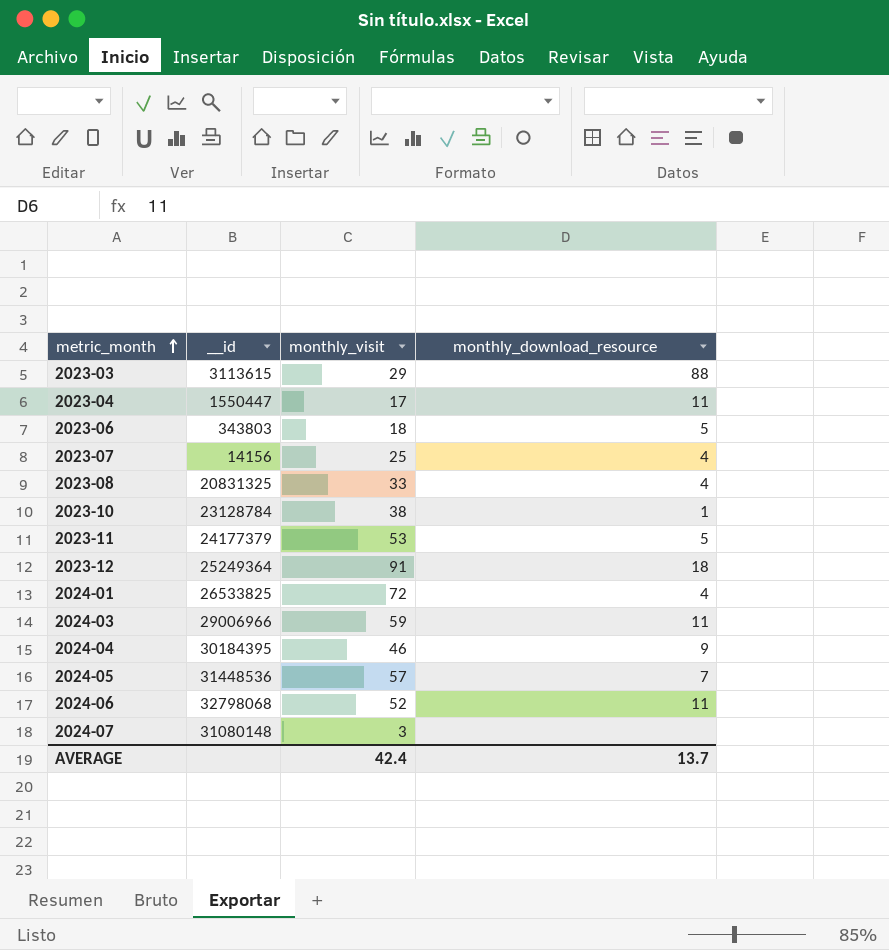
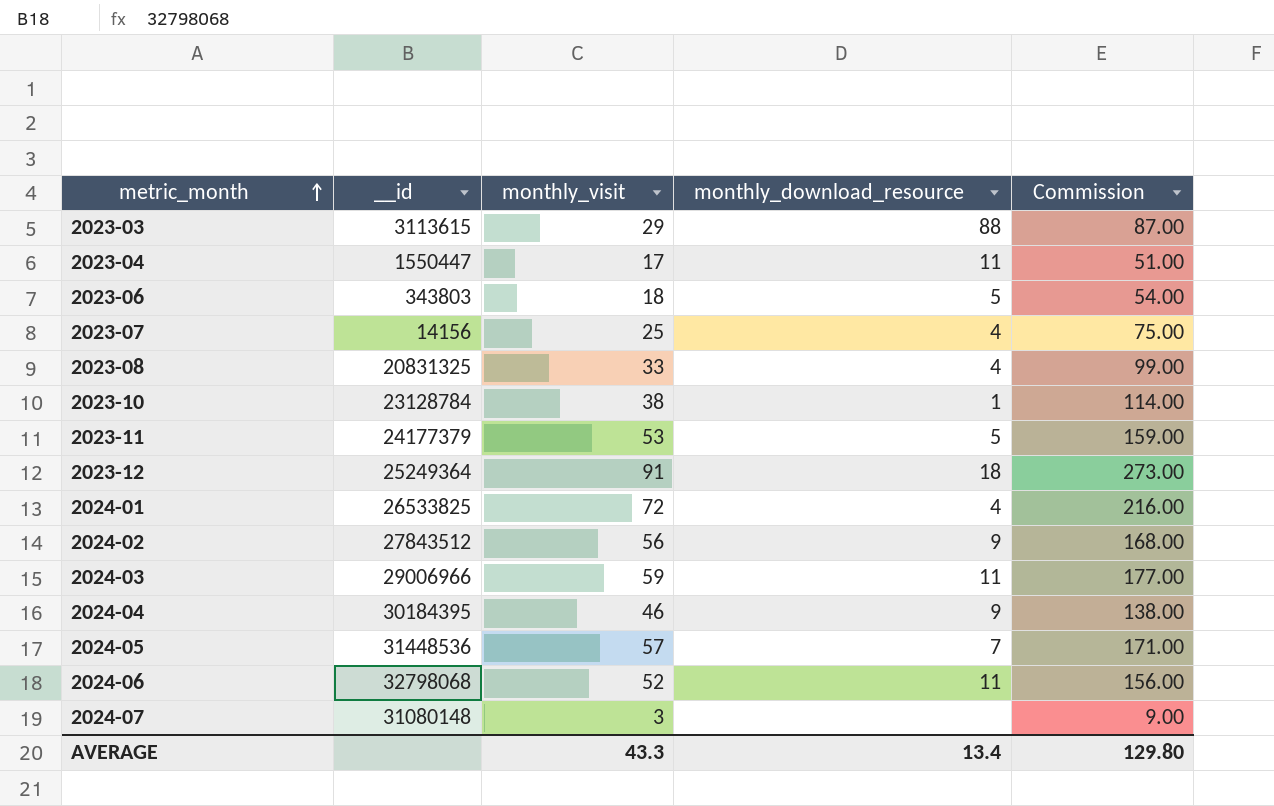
column Commission | formula: none -> [monthly_visit] * 3
row 2024-02: none -> 27843512 | 56 | 9 | 168.00
AVERAGE | monthly_visit: 42.4 -> 43.3
AVERAGE | monthly_download_resource: 13.7 -> 13.4

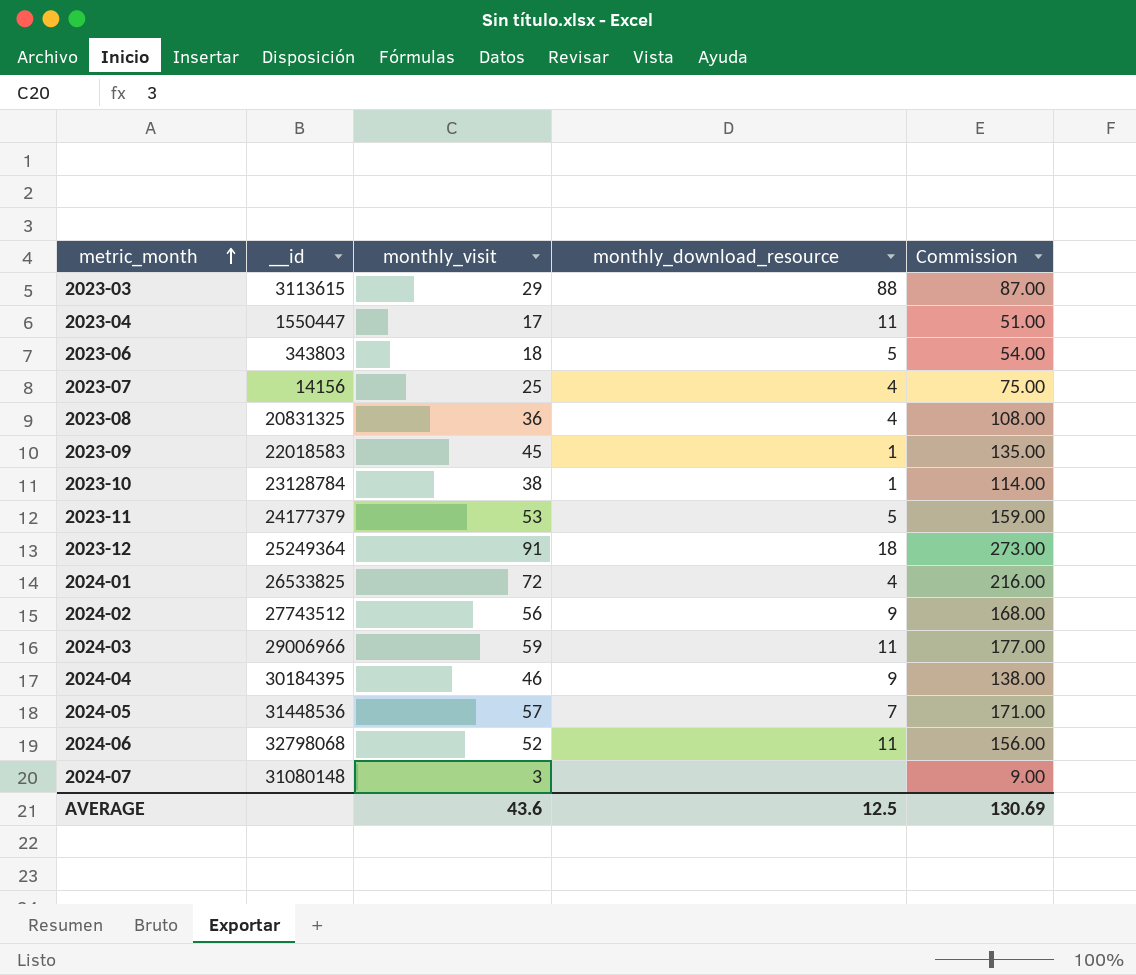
2023-08 | monthly_visit: 33 -> 36
2023-08 | Commission: 99.00 -> 108.00
row 2023-09: none -> 22018583 | 45 | 1 | 135.00
2024-02 | __id: 27843512 -> 27743512
AVERAGE | monthly_visit: 43.3 -> 43.6
AVERAGE | monthly_download_resource: 13.4 -> 12.5
AVERAGE | Commission: 129.80 -> 130.69

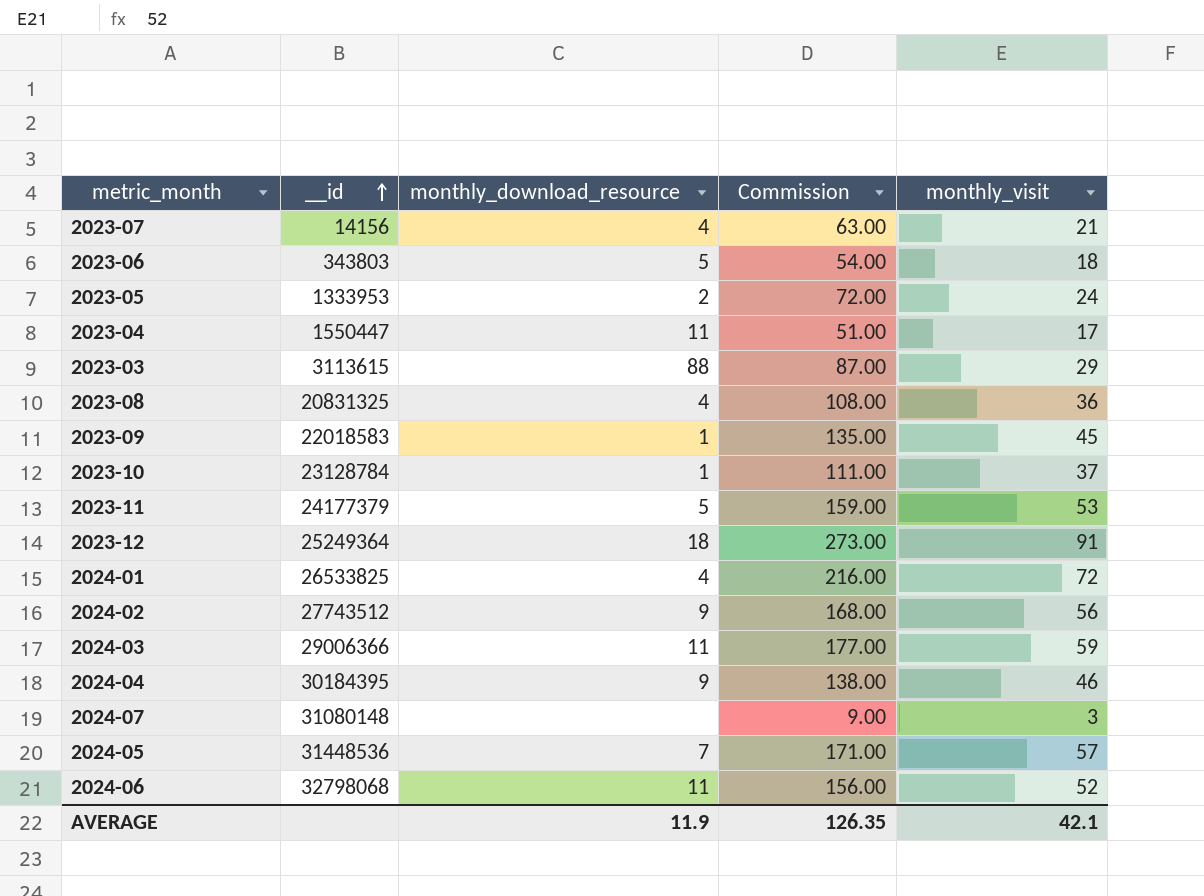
row order: metric_month ascending -> __id ascending
column monthly_visit | position: 3 -> 5
2023-07 | Commission: 75.00 -> 63.00
2023-07 | monthly_visit: 25 -> 21
row 2023-05: none -> 1333953 | 2 | 72.00 | 24
2023-10 | Commission: 114.00 -> 111.00
2023-10 | monthly_visit: 38 -> 37
2024-03 | __id: 29006966 -> 29006366
AVERAGE | monthly_download_resource: 12.5 -> 11.9
AVERAGE | Commission: 130.69 -> 126.35
AVERAGE | monthly_visit: 43.6 -> 42.1

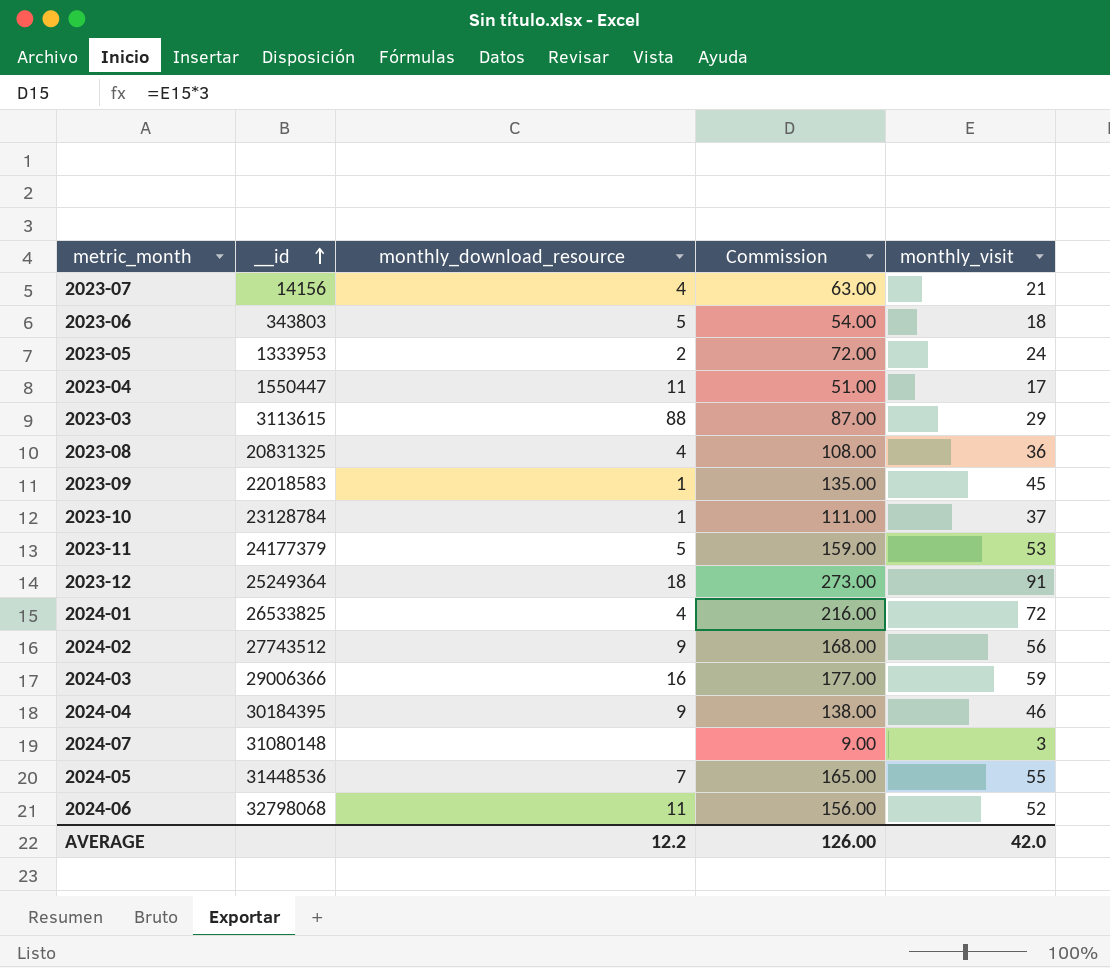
2024-03 | monthly_download_resource: 11 -> 16
2024-05 | Commission: 171.00 -> 165.00
2024-05 | monthly_visit: 57 -> 55
AVERAGE | monthly_download_resource: 11.9 -> 12.2
AVERAGE | Commission: 126.35 -> 126.00
AVERAGE | monthly_visit: 42.1 -> 42.0

